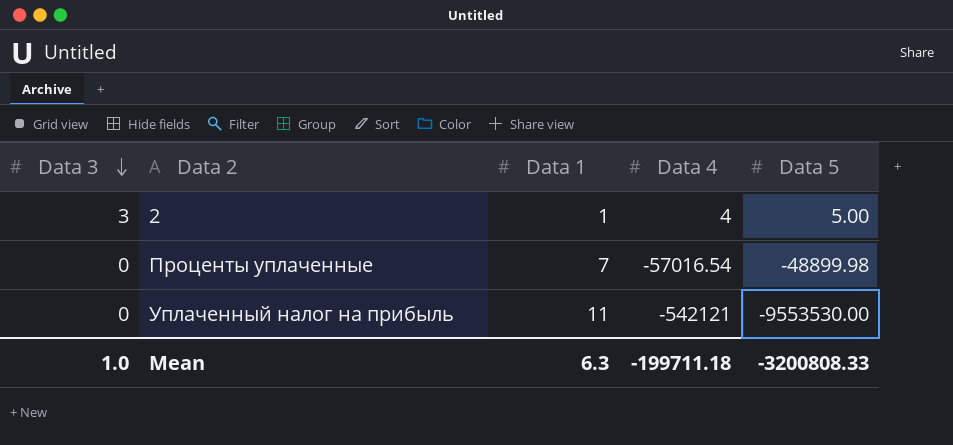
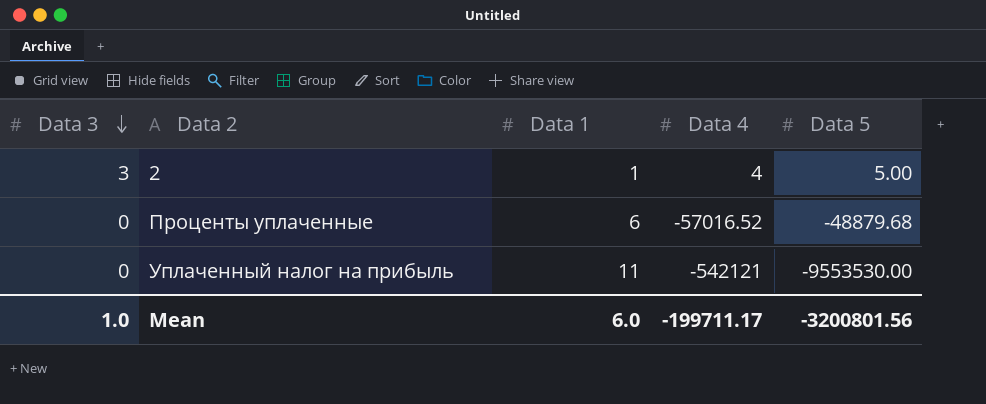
Проценты уплаченные | Data 1: 7 -> 6
Проценты уплаченные | Data 4: -57016.54 -> -57016.52
Проценты уплаченные | Data 5: -48899.98 -> -48879.68
Mean | Data 1: 6.3 -> 6.0
Mean | Data 4: -199711.18 -> -199711.17
Mean | Data 5: -3200808.33 -> -3200801.56

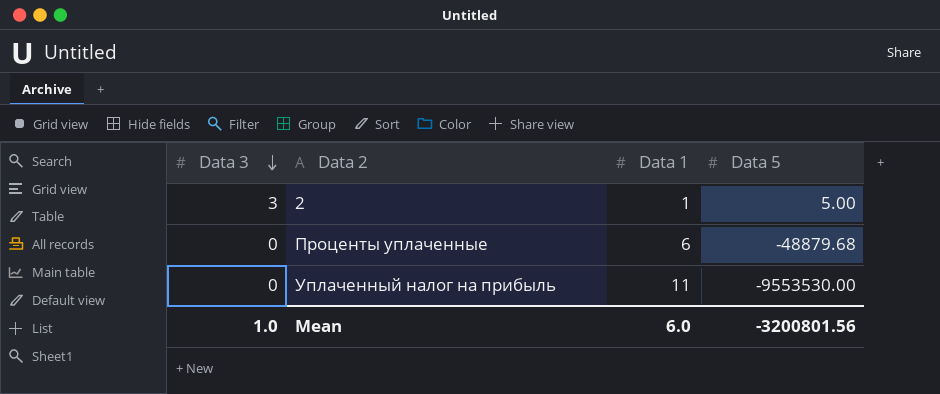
column Data 4 | position: 4 -> none

